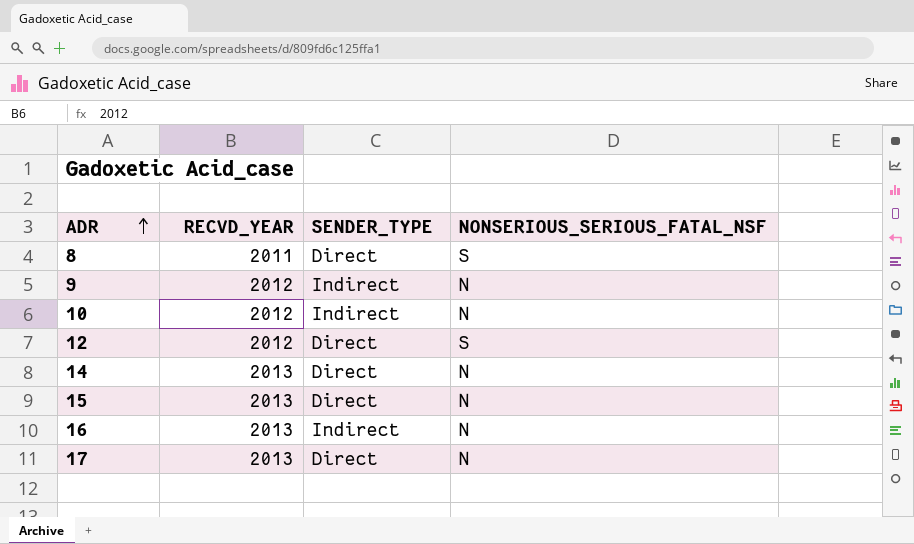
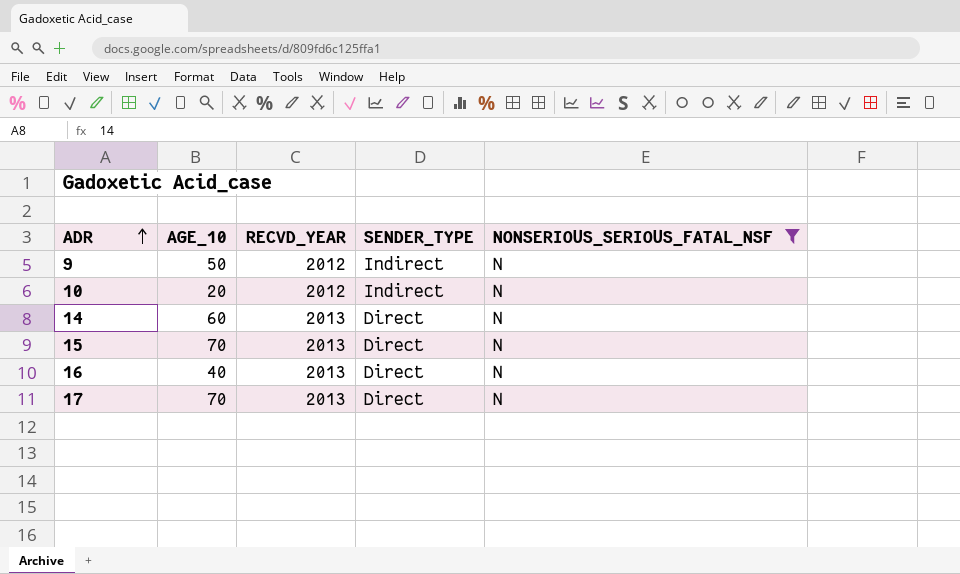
filter: none -> NONSERIOUS_SERIOUS_FATAL_NSF = N
column AGE_10 | position: none -> 2
16 | SENDER_TYPE: Indirect -> Direct

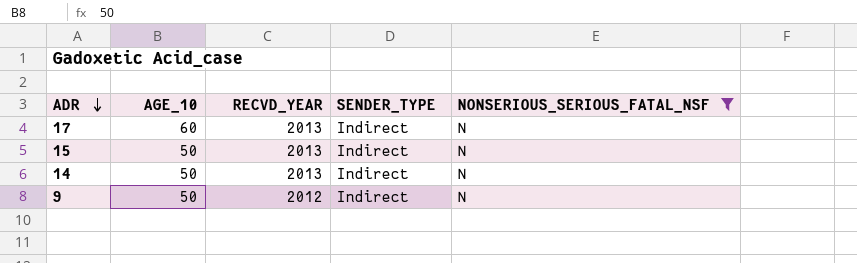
row order: ADR ascending -> ADR descending
row 10: 20 | 2012 | Indirect | N -> none
row 16: 40 | 2013 | Direct | N -> none
17 | AGE_10: 70 -> 60
17 | SENDER_TYPE: Direct -> Indirect
15 | AGE_10: 70 -> 50
15 | SENDER_TYPE: Direct -> Indirect
14 | AGE_10: 60 -> 50
14 | SENDER_TYPE: Direct -> Indirect

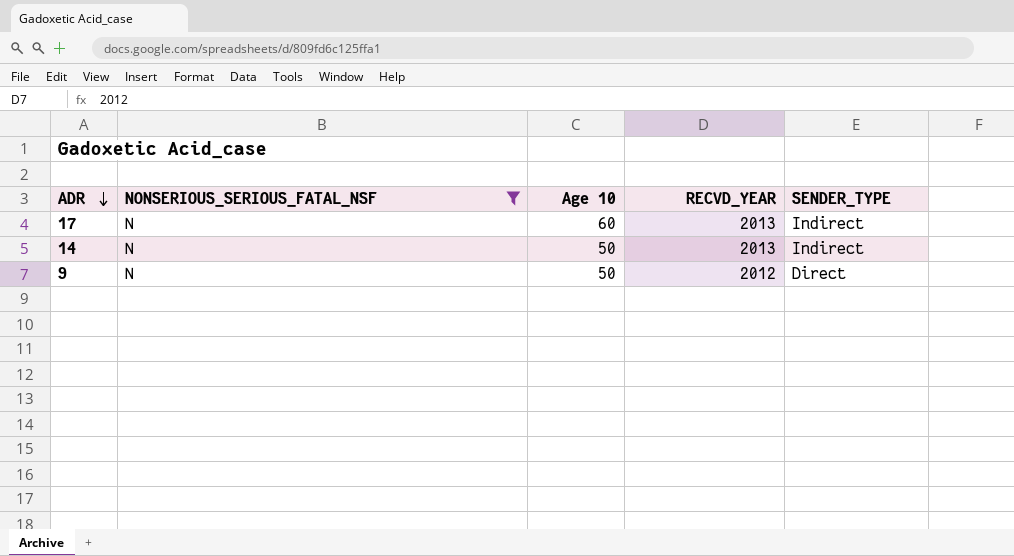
column NONSERIOUS_SERIOUS_FATAL_NSF | position: 5 -> 2
column name: AGE_10 -> Age 10
row 15: 50 | 2013 | Indirect | N -> none
9 | SENDER_TYPE: Indirect -> Direct

